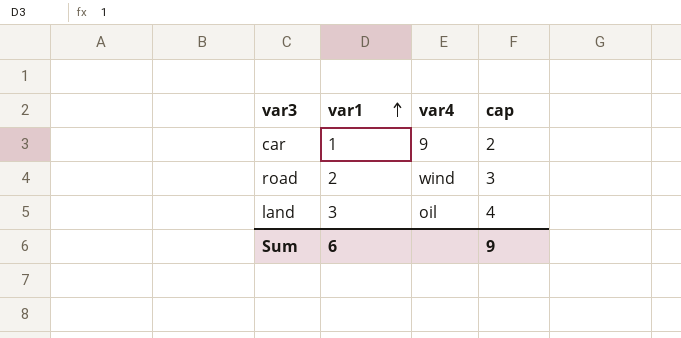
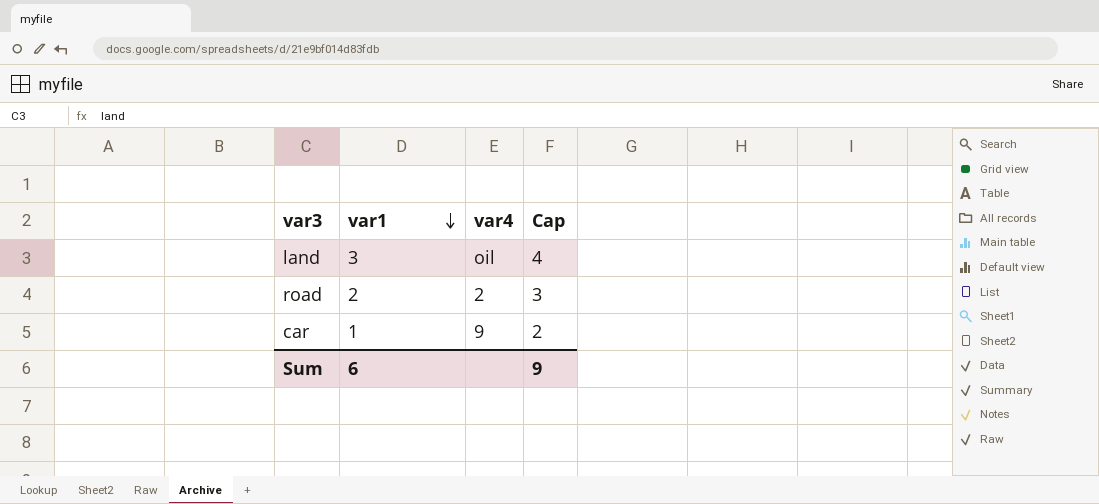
row order: var1 ascending -> var1 descending
column name: cap -> Cap
road | var4: wind -> 2

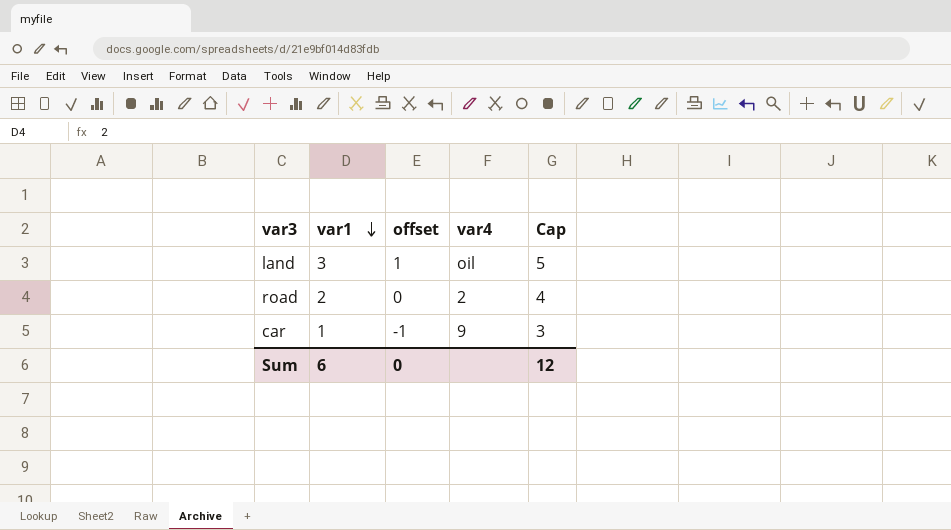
column offset | formula: none -> [var1] - 2
column Cap | formula: [var1] + 1 -> [var1] + 2
Sum | Cap: 9 -> 12

